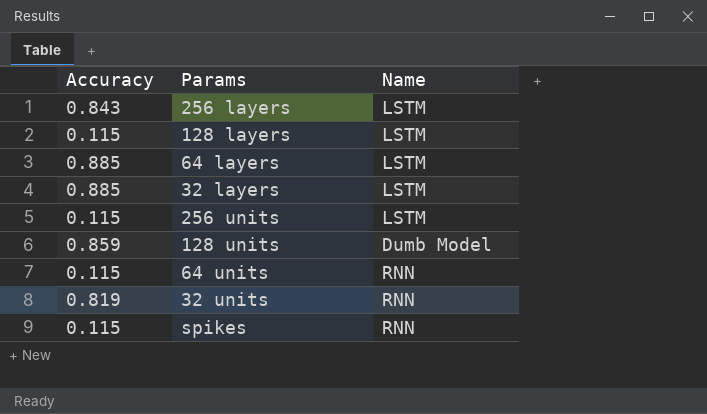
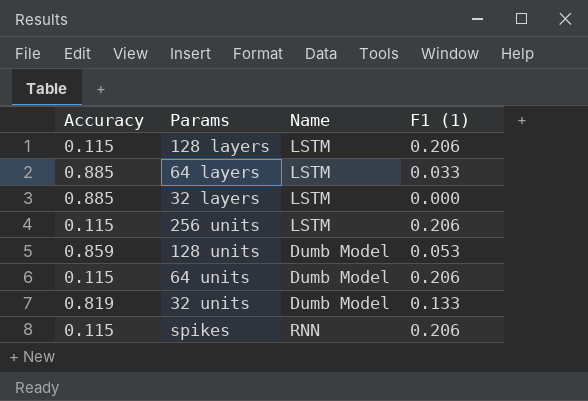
column F1 (1) | position: none -> 4
row 256 layers: 0.843 | LSTM -> none
64 units | Name: RNN -> Dumb Model
32 units | Name: RNN -> Dumb Model

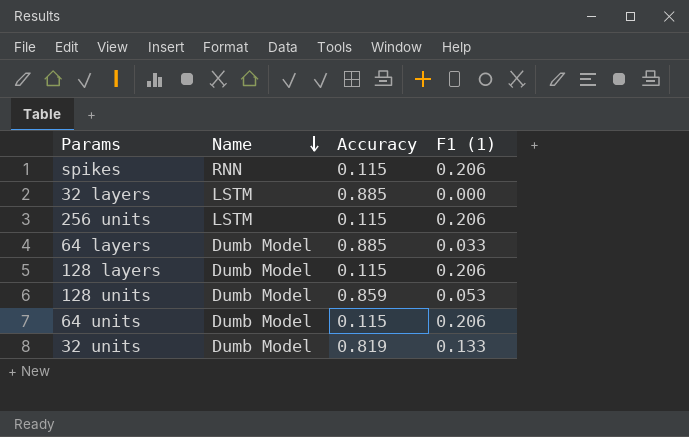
row order: none -> Name descending
column Accuracy | position: 1 -> 3
64 layers | Name: LSTM -> Dumb Model
128 layers | Name: LSTM -> Dumb Model

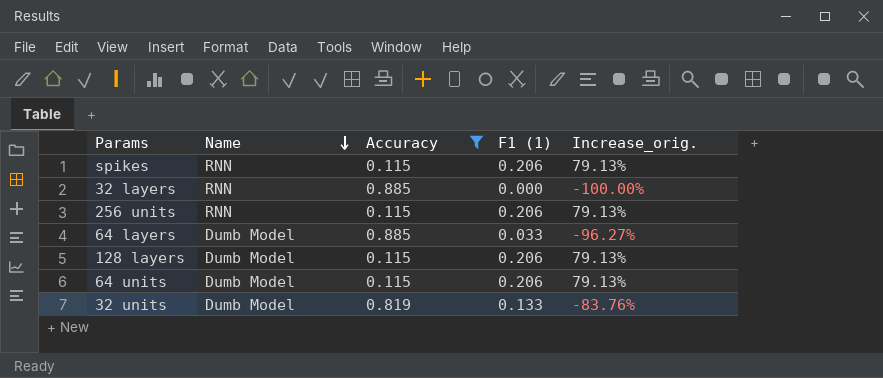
filter: none -> Accuracy != 0.859
column Increase_orig. | formula: none -> ([F1 (1)] - [Accuracy]) / [Accuracy]
32 layers | Name: LSTM -> RNN
256 units | Name: LSTM -> RNN

